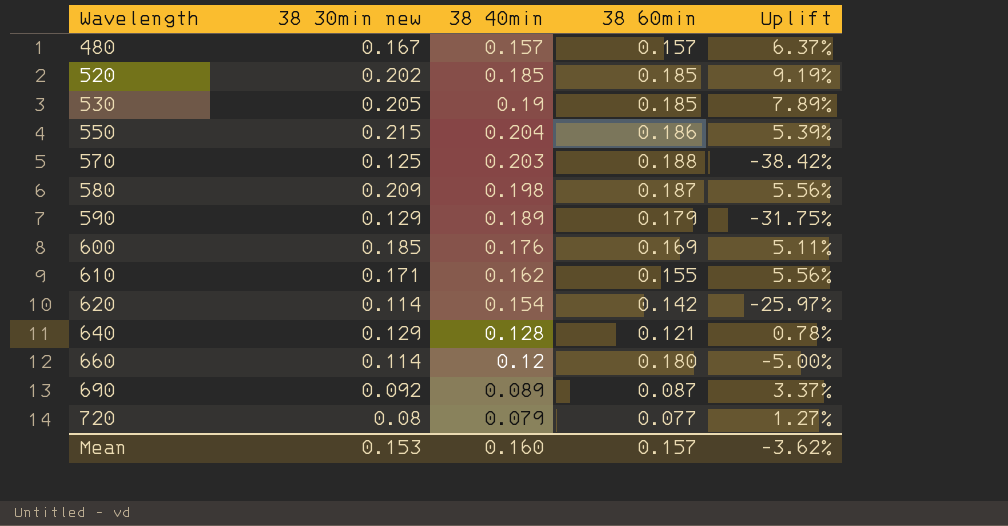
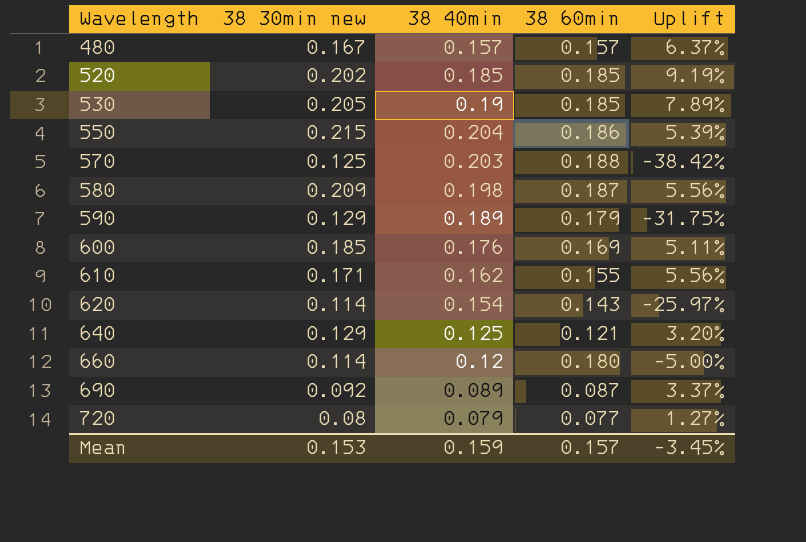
620 | 38 60min: 0.142 -> 0.143
640 | 38 40min: 0.128 -> 0.125
640 | Uplift: 0.78% -> 3.20%
Mean | 38 40min: 0.160 -> 0.159
Mean | Uplift: -3.62% -> -3.45%

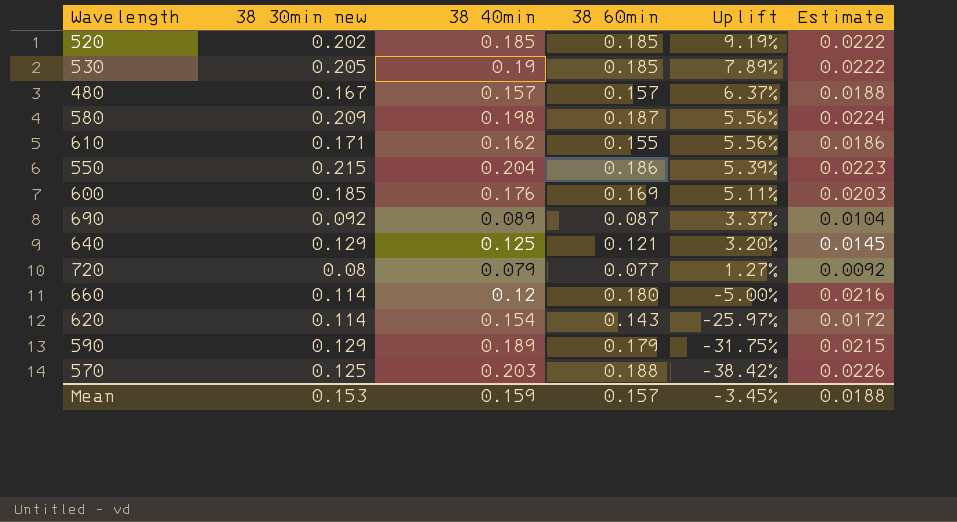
row order: Wavelength ascending -> Uplift descending
column Estimate | formula: none -> [38 60min] * 0.12

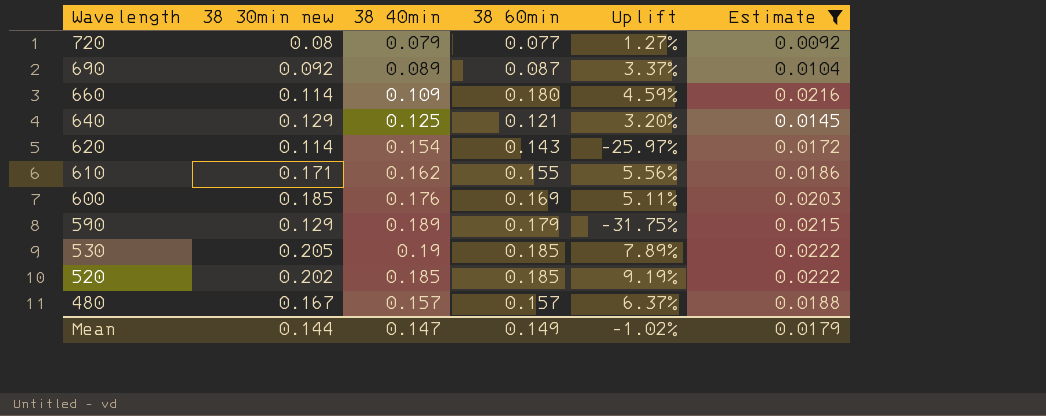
filter: none -> Estimate <= 0.0222
row order: Uplift descending -> Wavelength descending
660 | 38 40min: 0.12 -> 0.109
660 | Uplift: -5.00% -> 4.59%
Mean | 38 30min new: 0.153 -> 0.144
Mean | 38 40min: 0.159 -> 0.147
Mean | 38 60min: 0.157 -> 0.149
Mean | Uplift: -3.45% -> -1.02%
Mean | Estimate: 0.0188 -> 0.0179

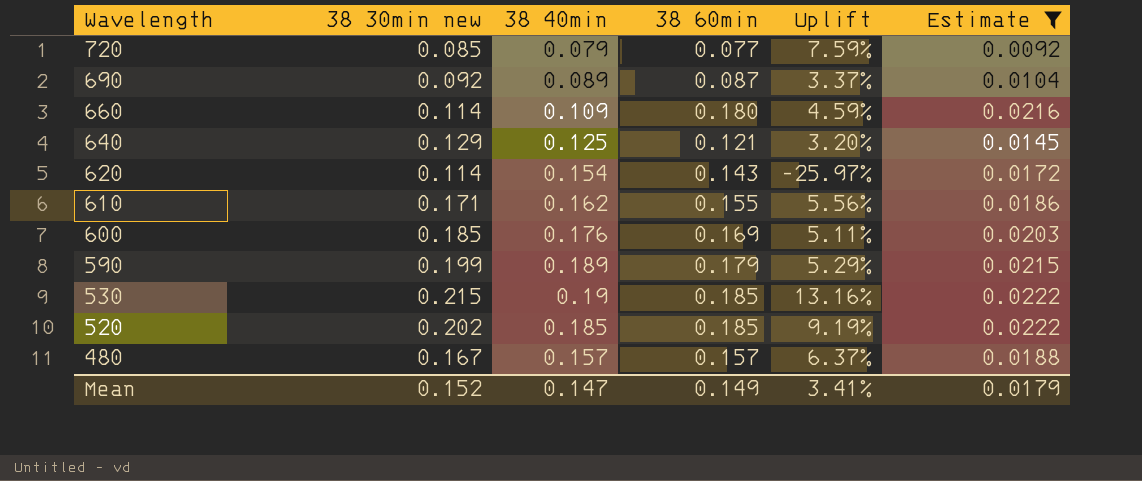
720 | 38 30min new: 0.08 -> 0.085
720 | Uplift: 1.27% -> 7.59%
590 | 38 30min new: 0.129 -> 0.199
590 | Uplift: -31.75% -> 5.29%
530 | 38 30min new: 0.205 -> 0.215
530 | Uplift: 7.89% -> 13.16%
Mean | 38 30min new: 0.144 -> 0.152
Mean | Uplift: -1.02% -> 3.41%

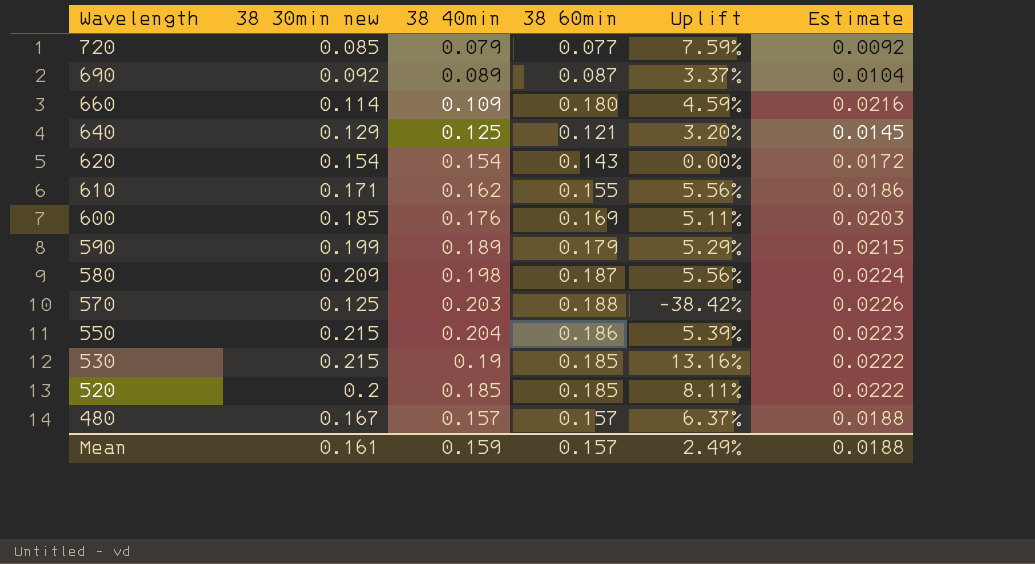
filter: Estimate <= 0.0222 -> none
620 | 38 30min new: 0.114 -> 0.154
620 | Uplift: -25.97% -> 0.00%
520 | 38 30min new: 0.202 -> 0.2
520 | Uplift: 9.19% -> 8.11%
Mean | 38 30min new: 0.152 -> 0.161
Mean | 38 40min: 0.147 -> 0.159
Mean | 38 60min: 0.149 -> 0.157
Mean | Uplift: 3.41% -> 2.49%
Mean | Estimate: 0.0179 -> 0.0188

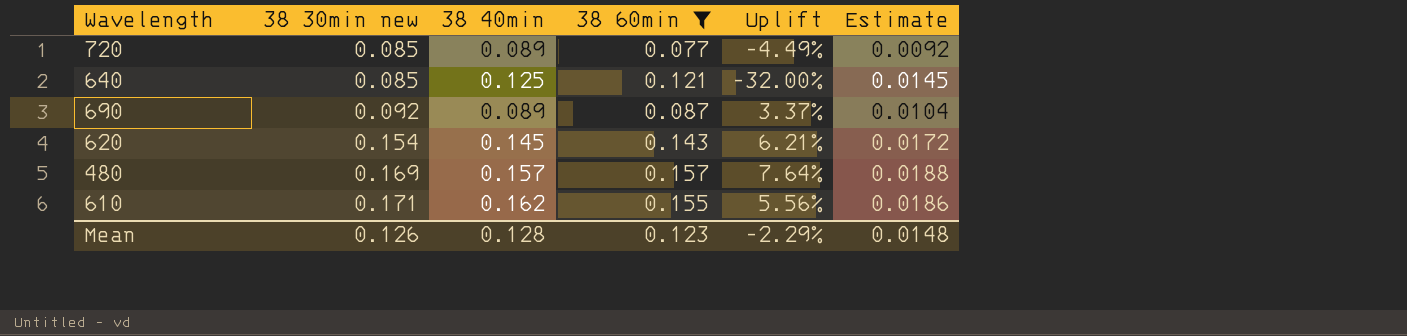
filter: none -> 38 60min <= 0.157
row order: Wavelength descending -> 38 30min new ascending
720 | 38 40min: 0.079 -> 0.089
720 | Uplift: 7.59% -> -4.49%
640 | 38 30min new: 0.129 -> 0.085
640 | Uplift: 3.20% -> -32.00%
620 | 38 40min: 0.154 -> 0.145
620 | Uplift: 0.00% -> 6.21%
480 | 38 30min new: 0.167 -> 0.169
480 | Uplift: 6.37% -> 7.64%
Mean | 38 30min new: 0.161 -> 0.126
Mean | 38 40min: 0.159 -> 0.128
Mean | 38 60min: 0.157 -> 0.123
Mean | Uplift: 2.49% -> -2.29%
Mean | Estimate: 0.0188 -> 0.0148

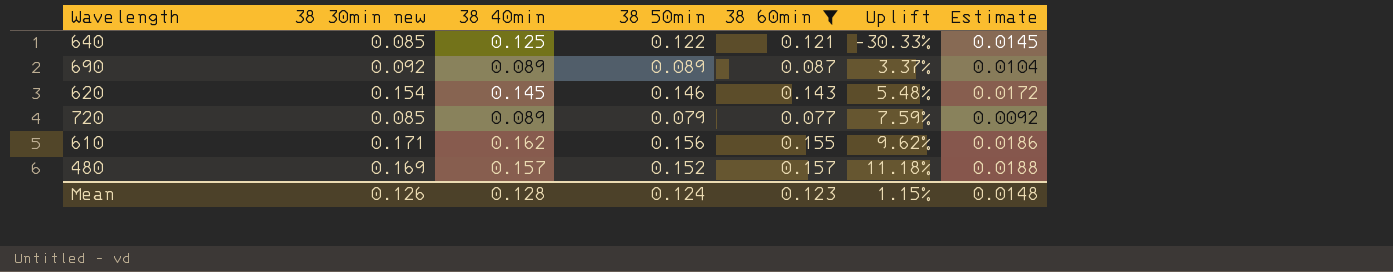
row order: 38 30min new ascending -> Uplift ascending
column 38 50min | position: none -> 4
column Uplift | formula: ([38 30min new] - [38 40min]) / [38 40min] -> ([38 30min new] - [38 50min]) / [38 50min]
Mean | Uplift: -2.29% -> 1.15%

